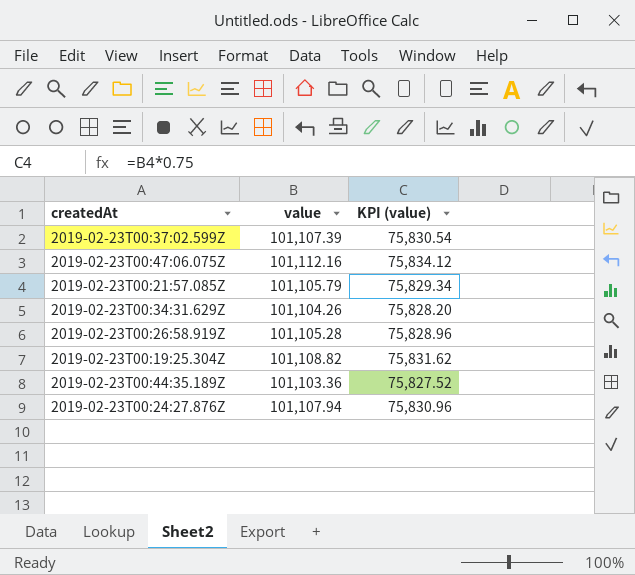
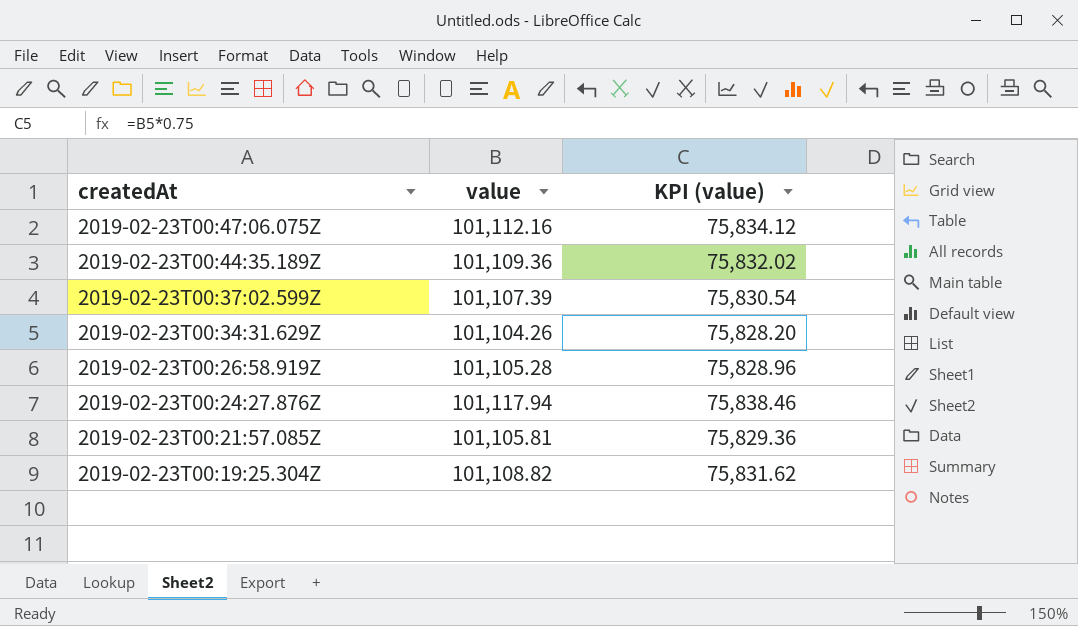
row order: none -> createdAt descending
2019-02-23T00:44:35.189Z | value: 101,103.36 -> 101,109.36
2019-02-23T00:44:35.189Z | KPI (value): 75,827.52 -> 75,832.02
2019-02-23T00:24:27.876Z | value: 101,107.94 -> 101,117.94
2019-02-23T00:24:27.876Z | KPI (value): 75,830.96 -> 75,838.46
2019-02-23T00:21:57.085Z | value: 101,105.79 -> 101,105.81
2019-02-23T00:21:57.085Z | KPI (value): 75,829.34 -> 75,829.36

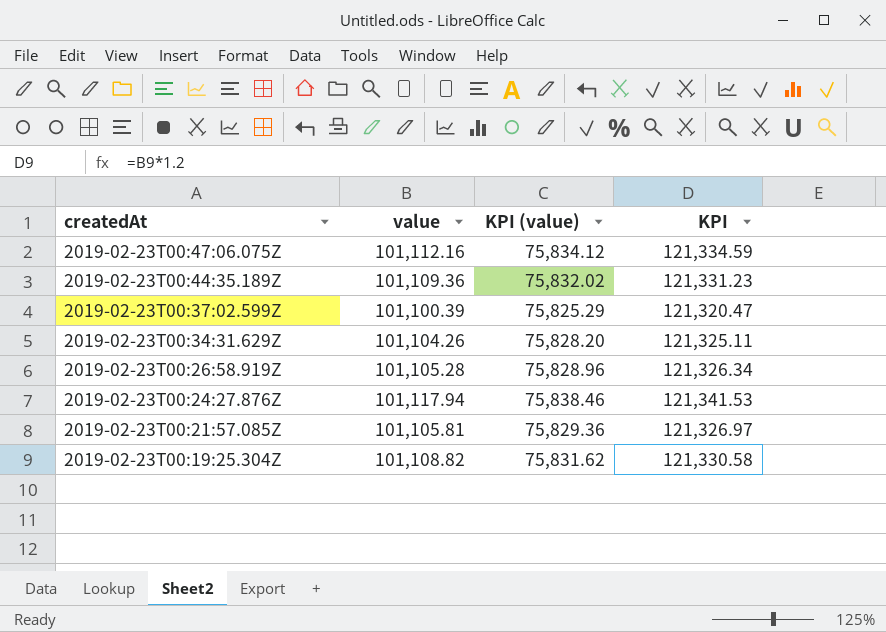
column KPI | formula: none -> [value] * 1.2
2019-02-23T00:37:02.599Z | value: 101,107.39 -> 101,100.39
2019-02-23T00:37:02.599Z | KPI (value): 75,830.54 -> 75,825.29

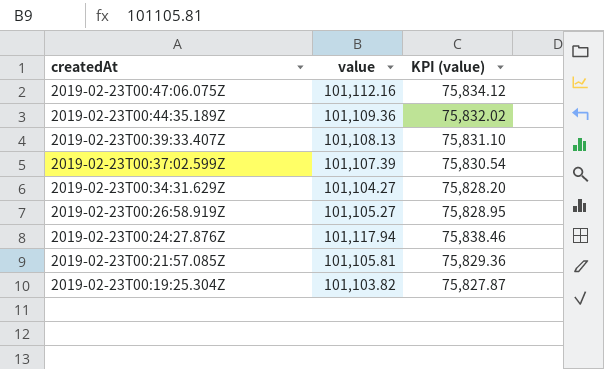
column KPI | formula: [value] * 1.2 -> none
row 2019-02-23T00:39:33.407Z: none -> 101,108.13 | 75,831.10
2019-02-23T00:37:02.599Z | value: 101,100.39 -> 101,107.39
2019-02-23T00:37:02.599Z | KPI (value): 75,825.29 -> 75,830.54
2019-02-23T00:34:31.629Z | value: 101,104.26 -> 101,104.27
2019-02-23T00:26:58.919Z | value: 101,105.28 -> 101,105.27
2019-02-23T00:26:58.919Z | KPI (value): 75,828.96 -> 75,828.95
2019-02-23T00:19:25.304Z | value: 101,108.82 -> 101,103.82
2019-02-23T00:19:25.304Z | KPI (value): 75,831.62 -> 75,827.87

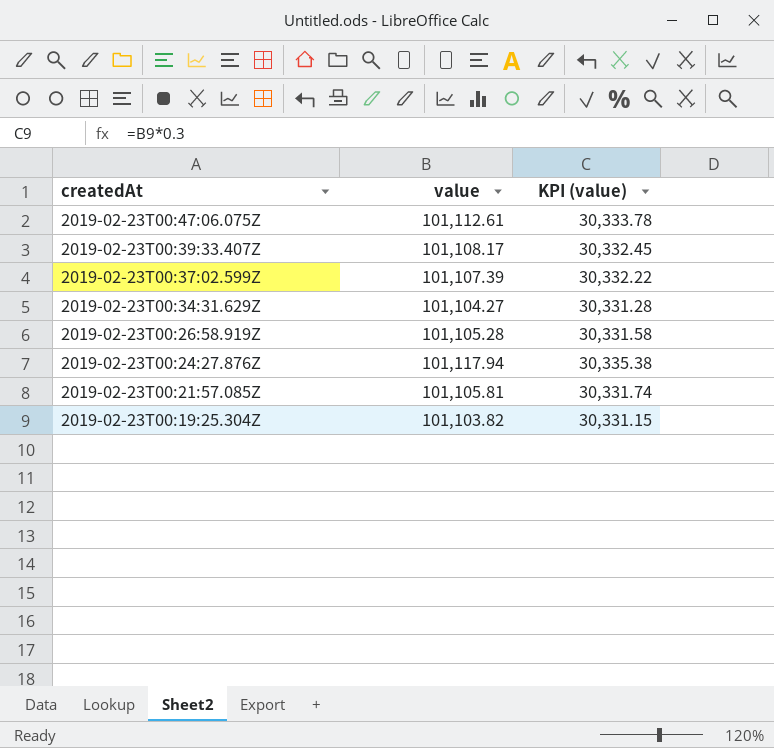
column KPI (value) | formula: [value] * 0.75 -> [value] * 0.3
row 2019-02-23T00:44:35.189Z: 101,109.36 | 75,832.02 -> none
2019-02-23T00:47:06.075Z | value: 101,112.16 -> 101,112.61
2019-02-23T00:39:33.407Z | value: 101,108.13 -> 101,108.17
2019-02-23T00:26:58.919Z | value: 101,105.27 -> 101,105.28

